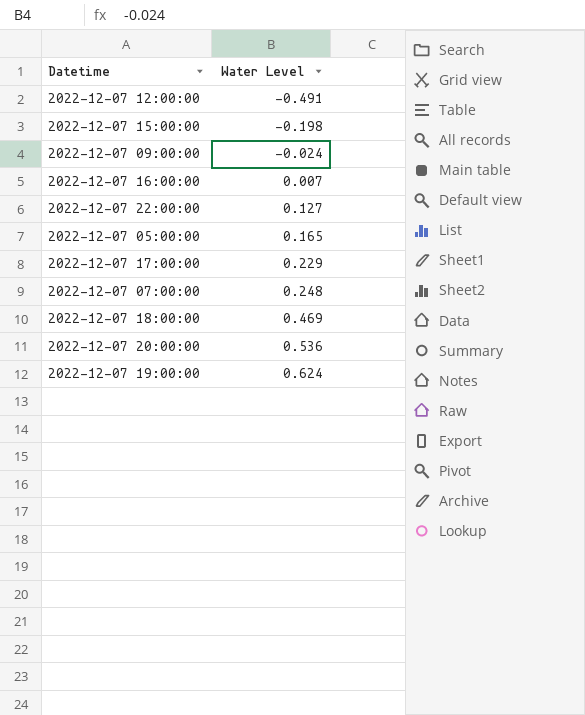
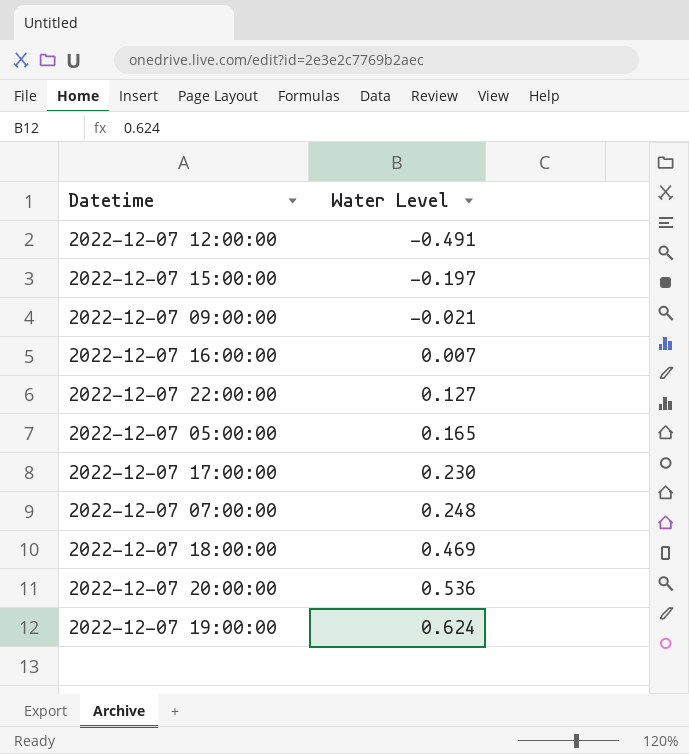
2022-12-07 15:00:00 | Water Level: -0.198 -> -0.197
2022-12-07 09:00:00 | Water Level: -0.024 -> -0.021
2022-12-07 17:00:00 | Water Level: 0.229 -> 0.230

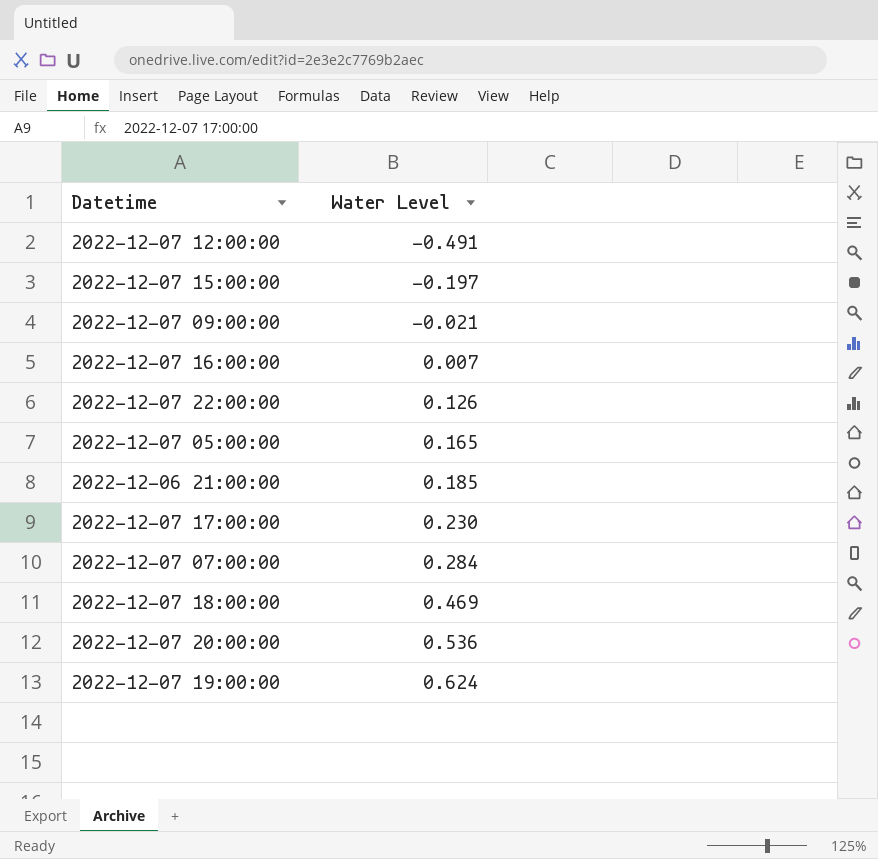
2022-12-07 22:00:00 | Water Level: 0.127 -> 0.126
row 2022-12-06 21:00:00: none -> 0.185
2022-12-07 07:00:00 | Water Level: 0.248 -> 0.284

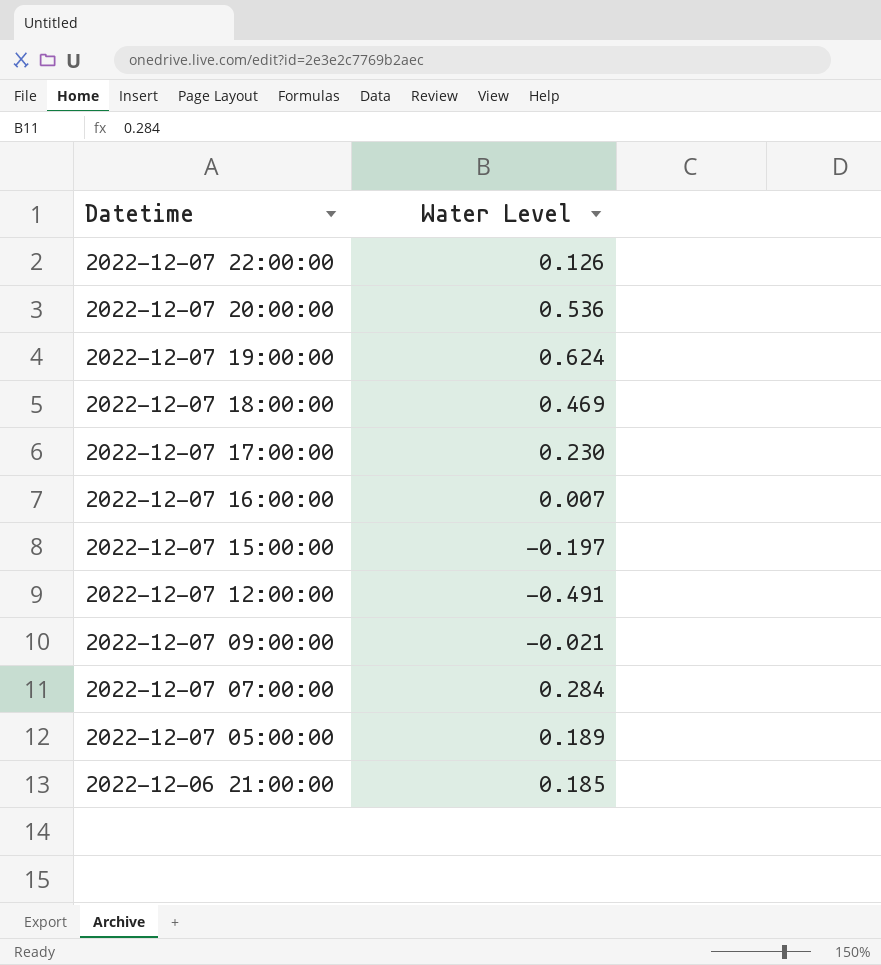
row order: Water Level ascending -> Datetime descending
2022-12-07 05:00:00 | Water Level: 0.165 -> 0.189

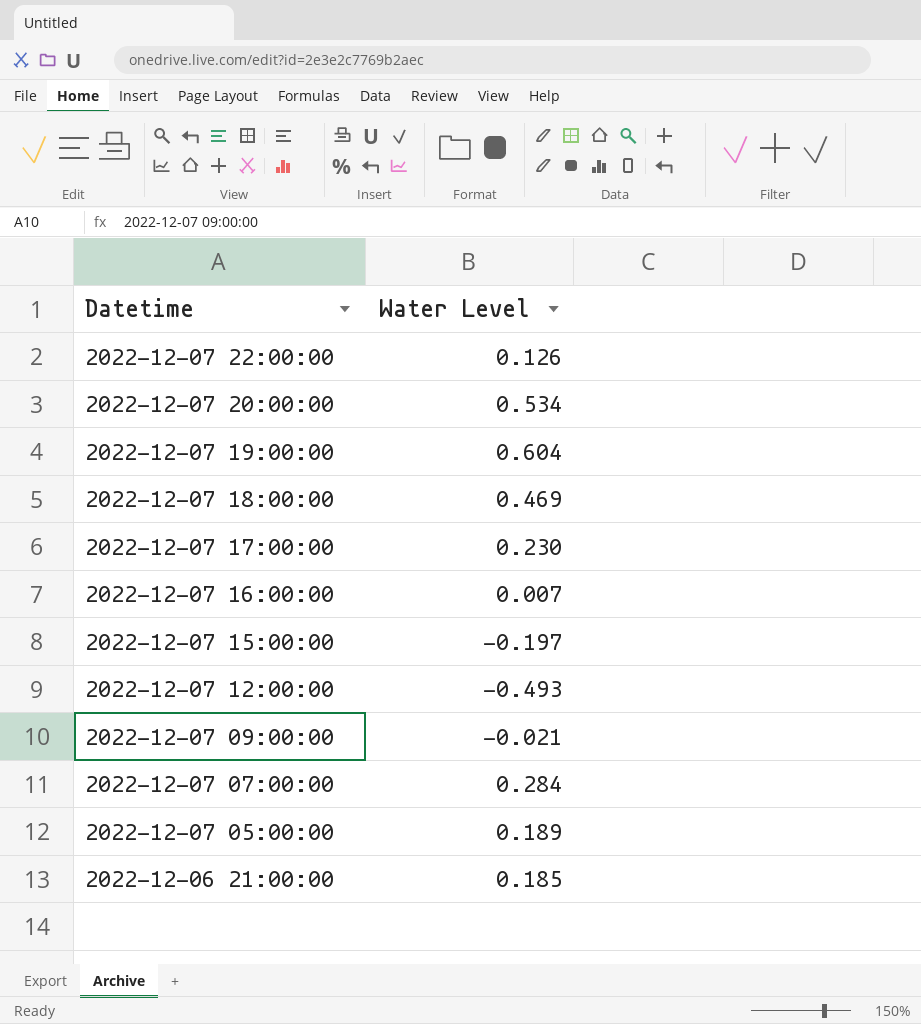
2022-12-07 20:00:00 | Water Level: 0.536 -> 0.534
2022-12-07 19:00:00 | Water Level: 0.624 -> 0.604
2022-12-07 12:00:00 | Water Level: -0.491 -> -0.493

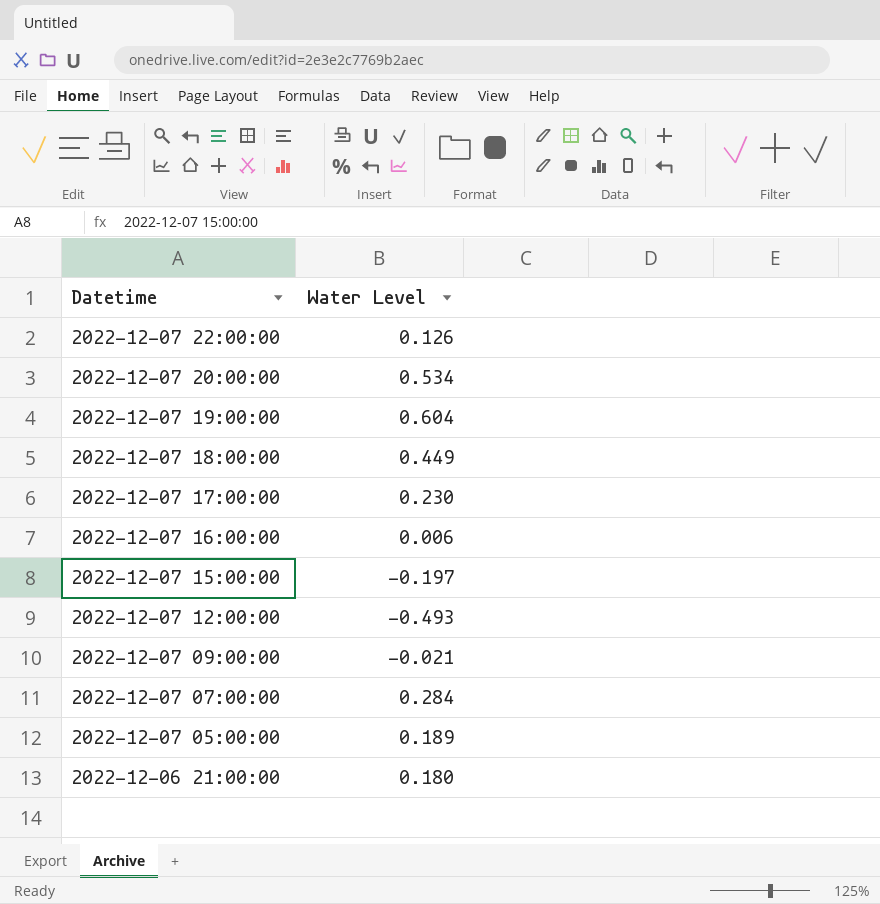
2022-12-07 18:00:00 | Water Level: 0.469 -> 0.449
2022-12-07 16:00:00 | Water Level: 0.007 -> 0.006
2022-12-06 21:00:00 | Water Level: 0.185 -> 0.180

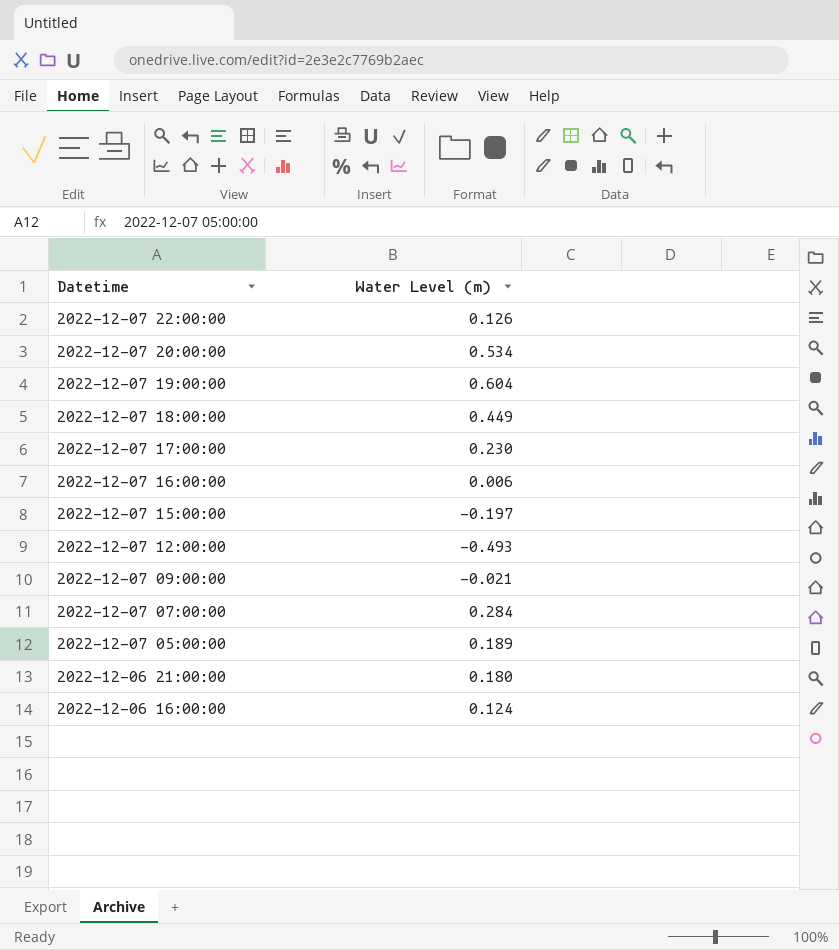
column name: Water Level -> Water Level (m)
row 2022-12-06 16:00:00: none -> 0.124

